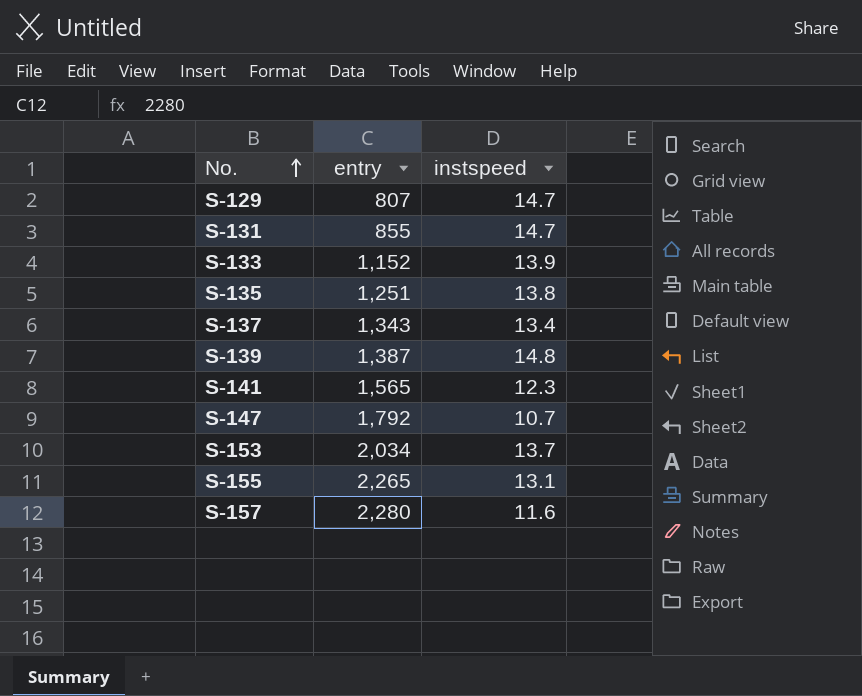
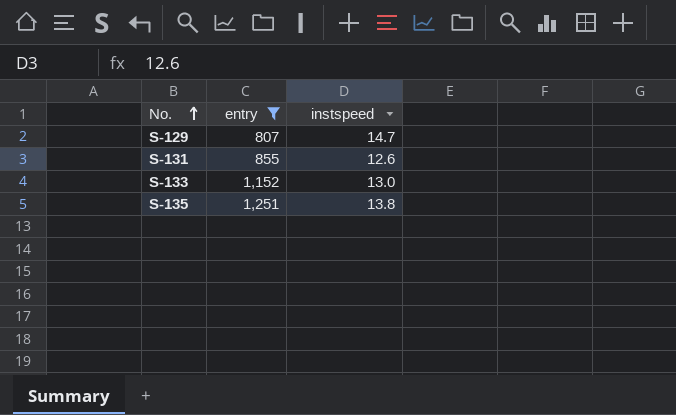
filter: none -> entry <= 1,251
S-131 | instspeed: 14.7 -> 12.6
S-133 | instspeed: 13.9 -> 13.0

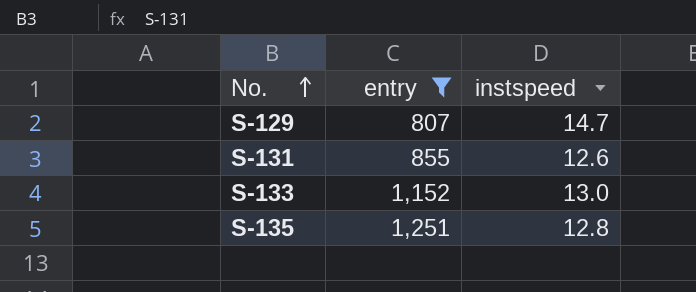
S-135 | instspeed: 13.8 -> 12.8

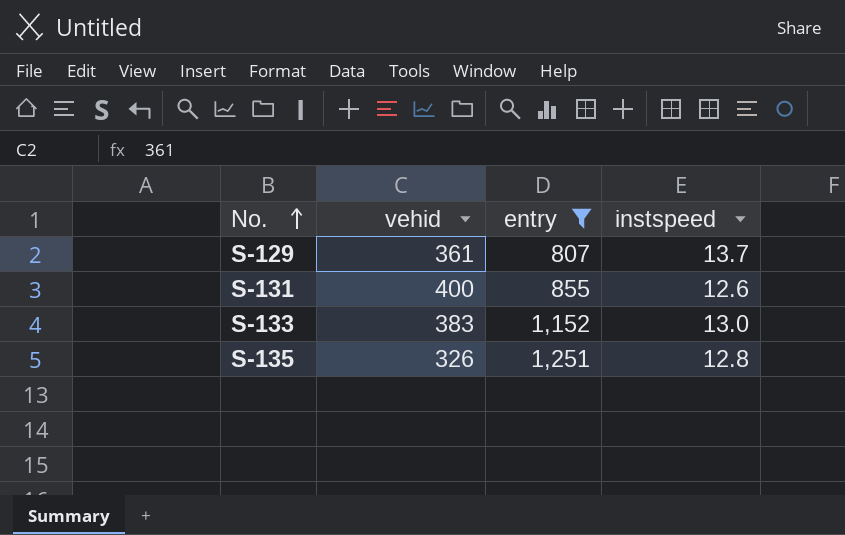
column vehid | position: none -> 2
S-129 | instspeed: 14.7 -> 13.7

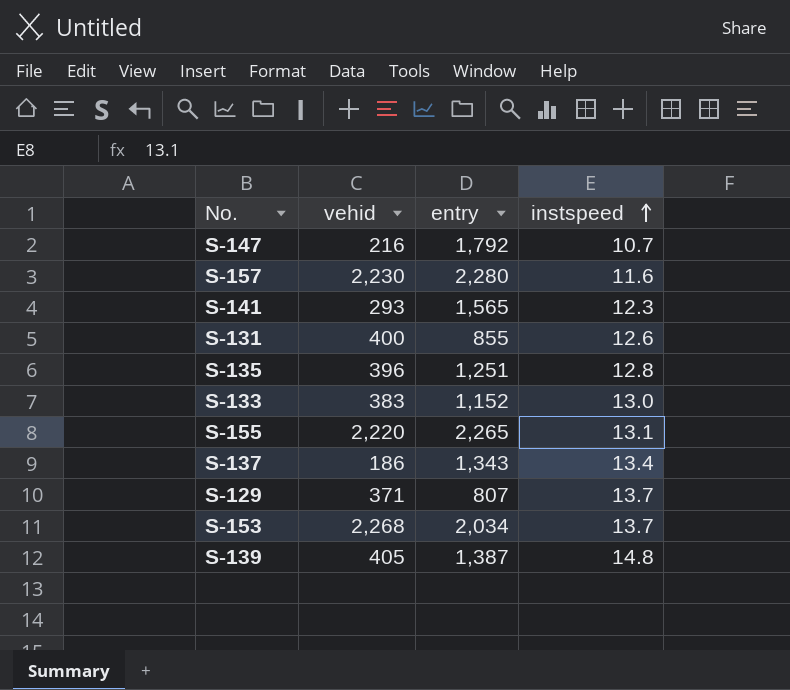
filter: entry <= 1,251 -> none
row order: No. ascending -> instspeed ascending
S-135 | vehid: 326 -> 396
S-129 | vehid: 361 -> 371

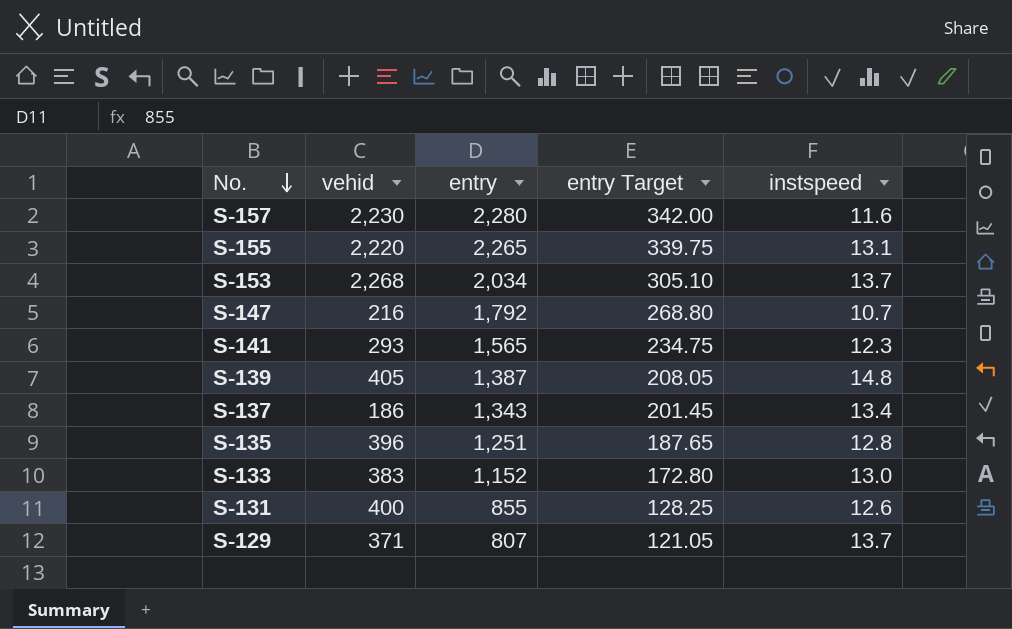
row order: instspeed ascending -> No. descending
column entry Target | formula: none -> [entry] * 0.15

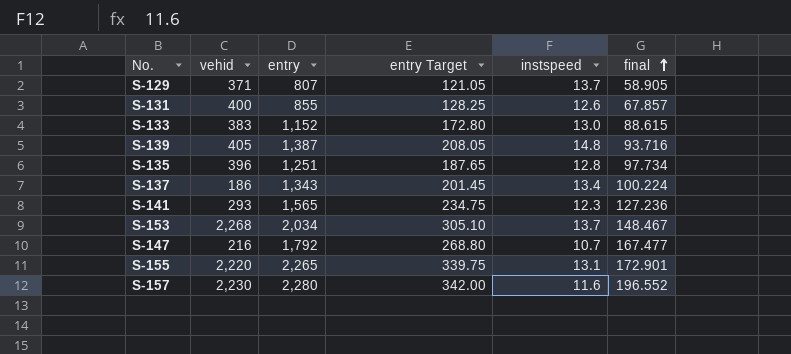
row order: No. descending -> final ascending
column final | formula: none -> [entry] / [instspeed]

